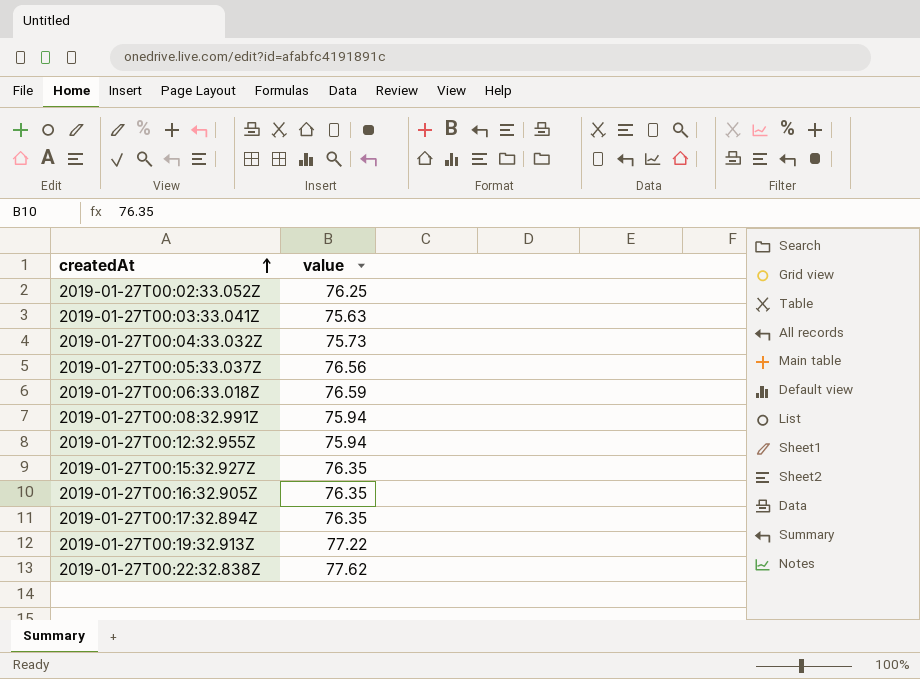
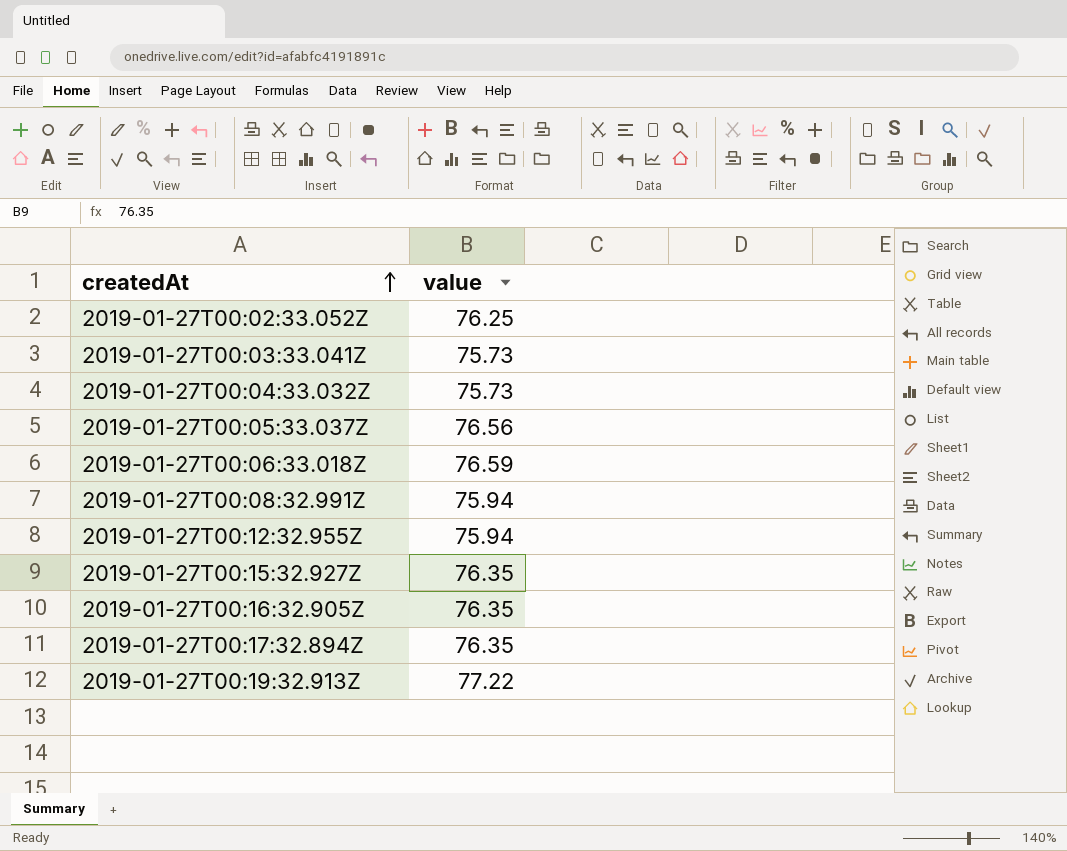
row 2019-01-27T00:22:32.838Z: 77.62 -> none
2019-01-27T00:03:33.041Z | value: 75.63 -> 75.73

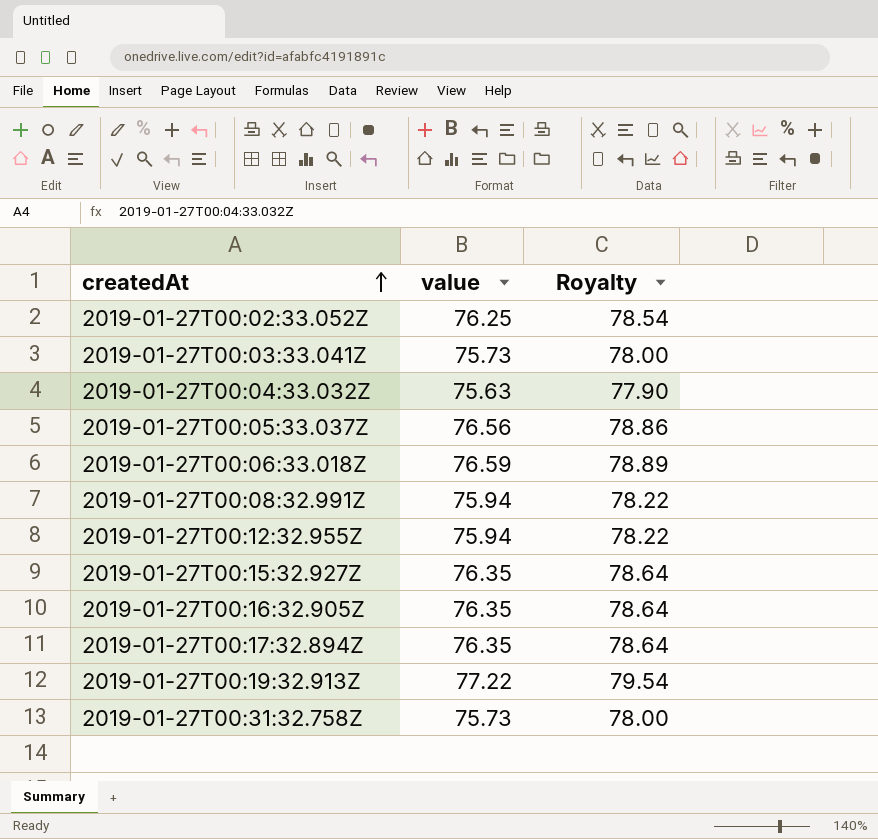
column Royalty | formula: none -> [value] * 1.03
2019-01-27T00:04:33.032Z | value: 75.73 -> 75.63
row 2019-01-27T00:31:32.758Z: none -> 75.73 | 78.00

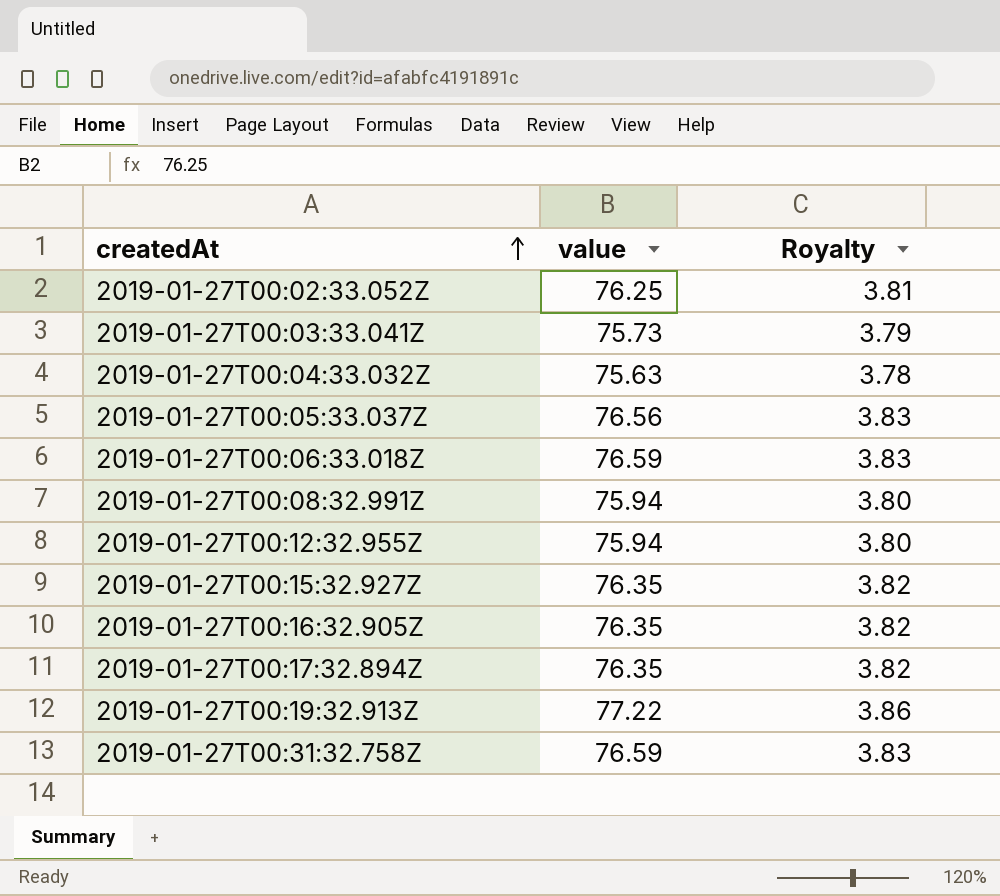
column Royalty | formula: [value] * 1.03 -> [value] * 0.05
2019-01-27T00:31:32.758Z | value: 75.73 -> 76.59

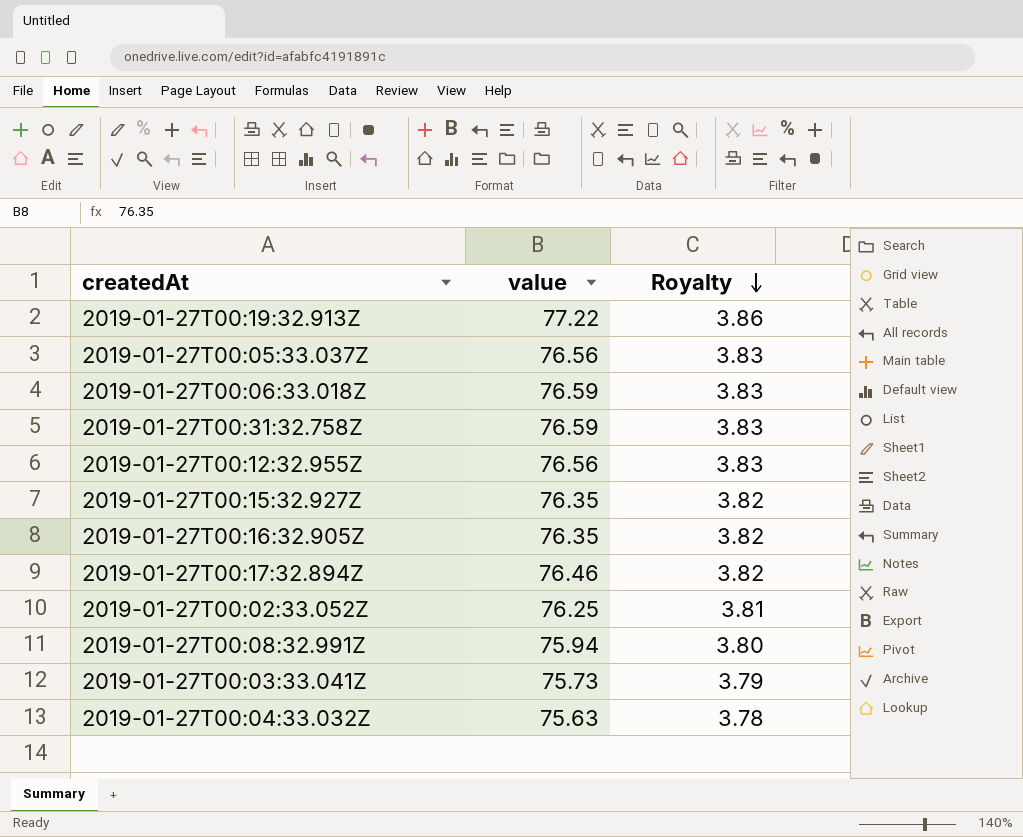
row order: createdAt ascending -> Royalty descending
2019-01-27T00:12:32.955Z | value: 75.94 -> 76.56
2019-01-27T00:12:32.955Z | Royalty: 3.80 -> 3.83
2019-01-27T00:17:32.894Z | value: 76.35 -> 76.46

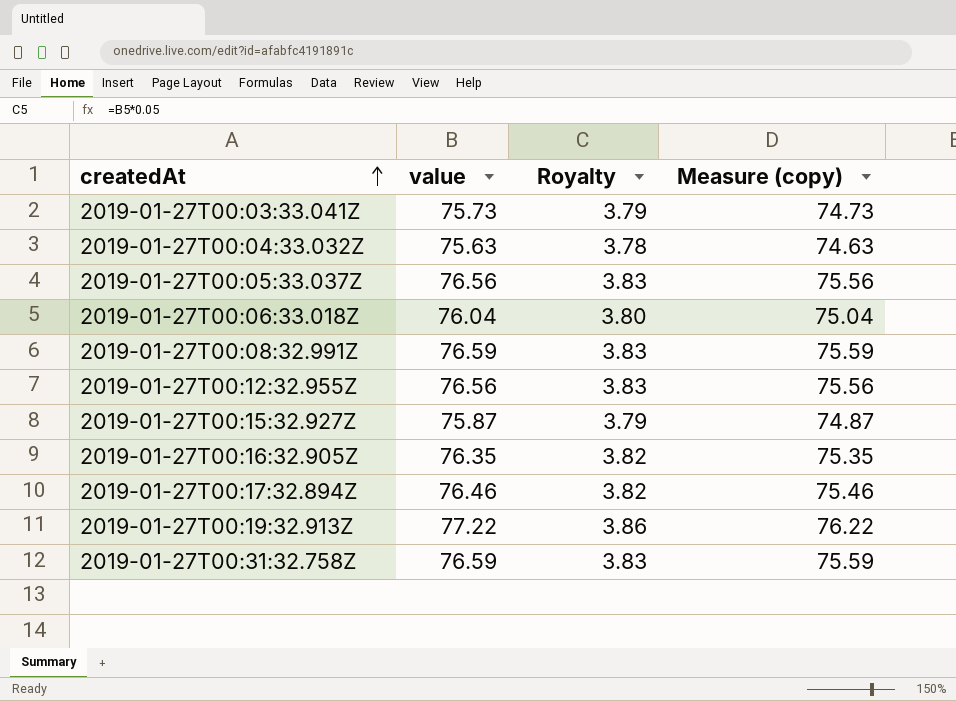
row order: Royalty descending -> createdAt ascending
column Measure (copy) | formula: none -> [value] - 1
row 2019-01-27T00:02:33.052Z: 76.25 | 3.81 -> none
2019-01-27T00:06:33.018Z | value: 76.59 -> 76.04
2019-01-27T00:06:33.018Z | Royalty: 3.83 -> 3.80
2019-01-27T00:08:32.991Z | value: 75.94 -> 76.59
2019-01-27T00:08:32.991Z | Royalty: 3.80 -> 3.83
2019-01-27T00:15:32.927Z | value: 76.35 -> 75.87
2019-01-27T00:15:32.927Z | Royalty: 3.82 -> 3.79

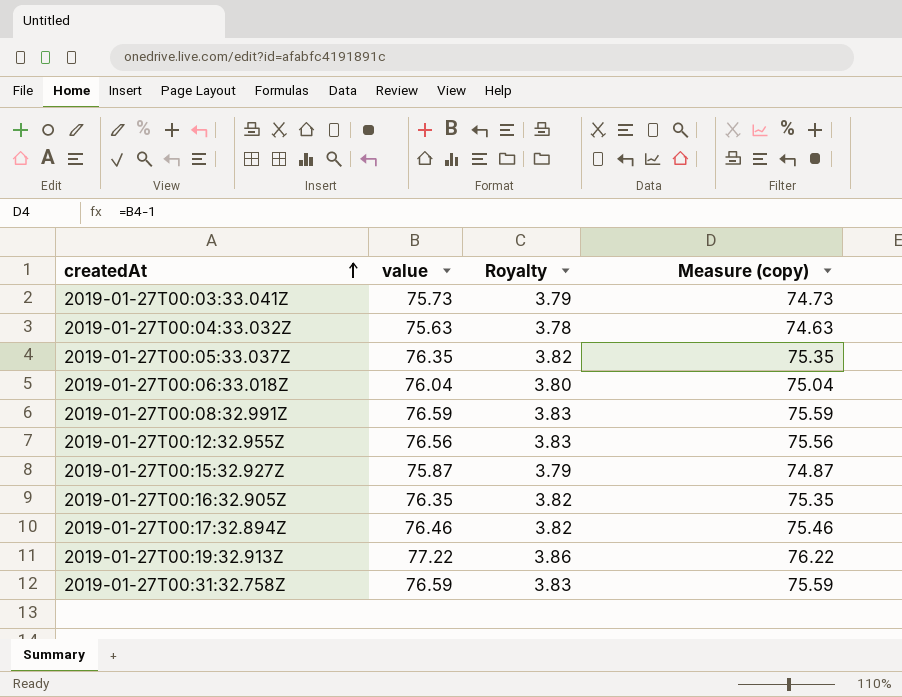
2019-01-27T00:05:33.037Z | value: 76.56 -> 76.35
2019-01-27T00:05:33.037Z | Royalty: 3.83 -> 3.82
2019-01-27T00:05:33.037Z | Measure (copy): 75.56 -> 75.35

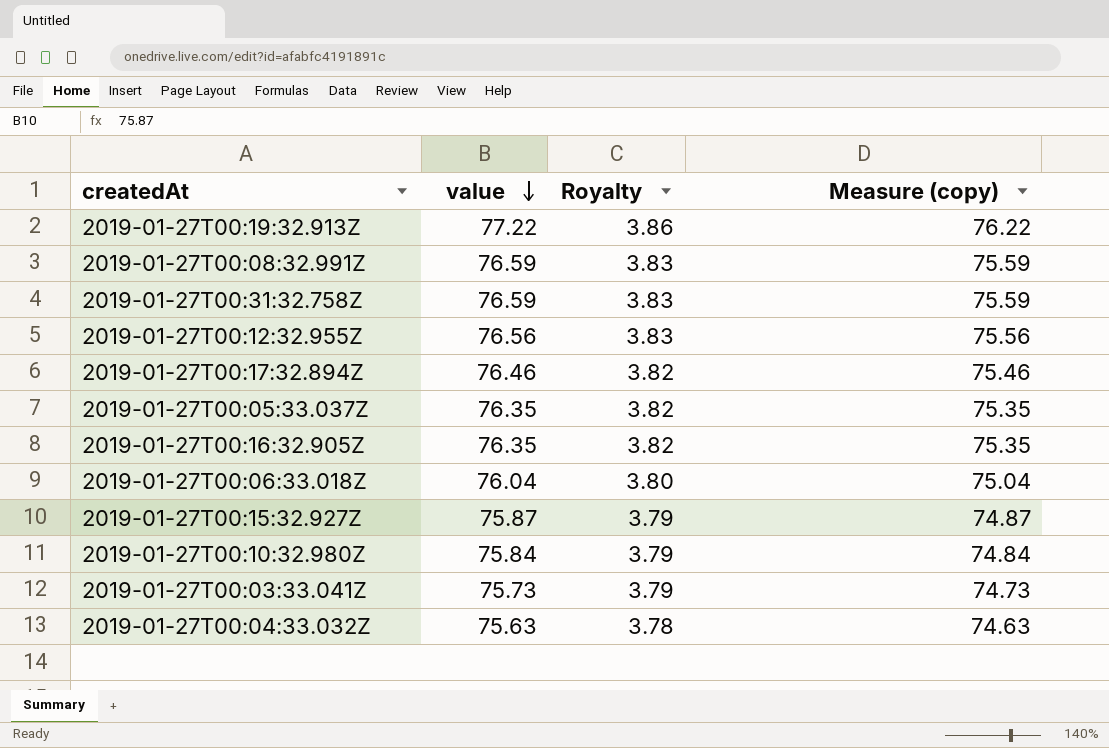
row order: createdAt ascending -> value descending
row 2019-01-27T00:10:32.980Z: none -> 75.84 | 3.79 | 74.84

